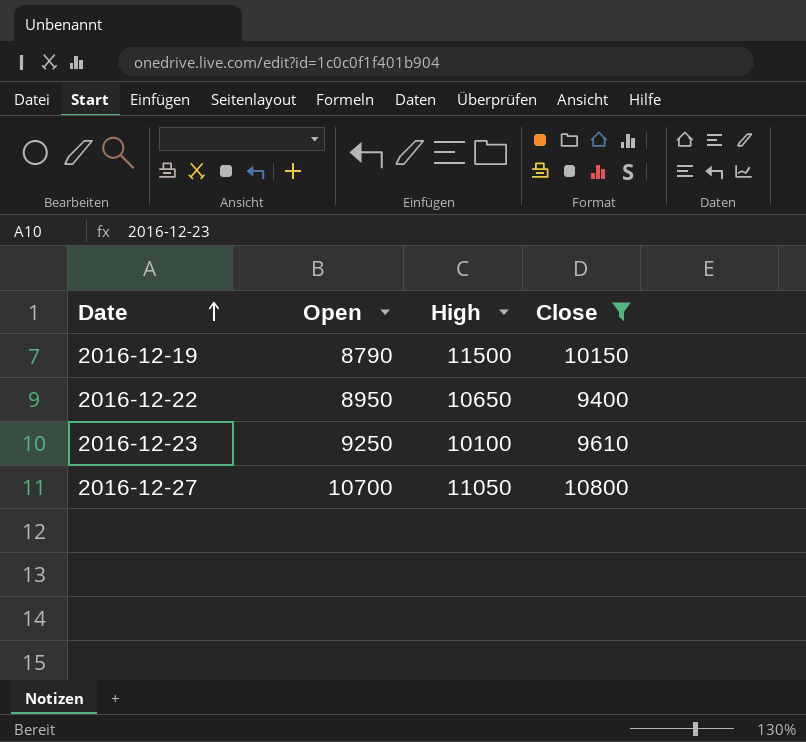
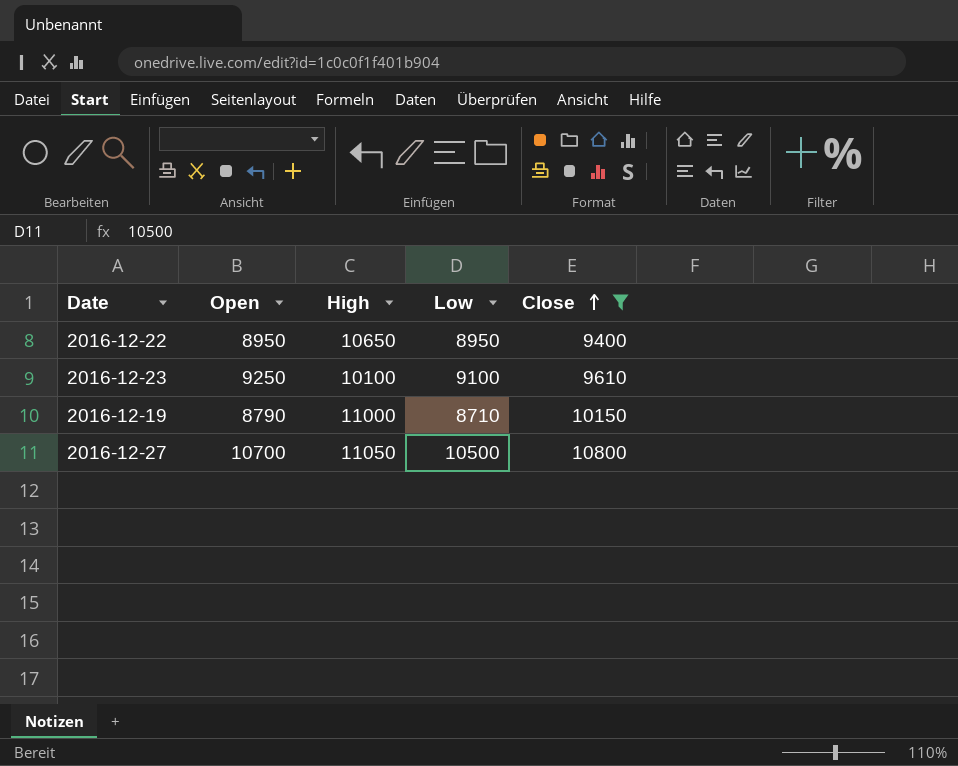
row order: Date ascending -> Close ascending
column Low | position: none -> 4
2016-12-19 | High: 11500 -> 11000

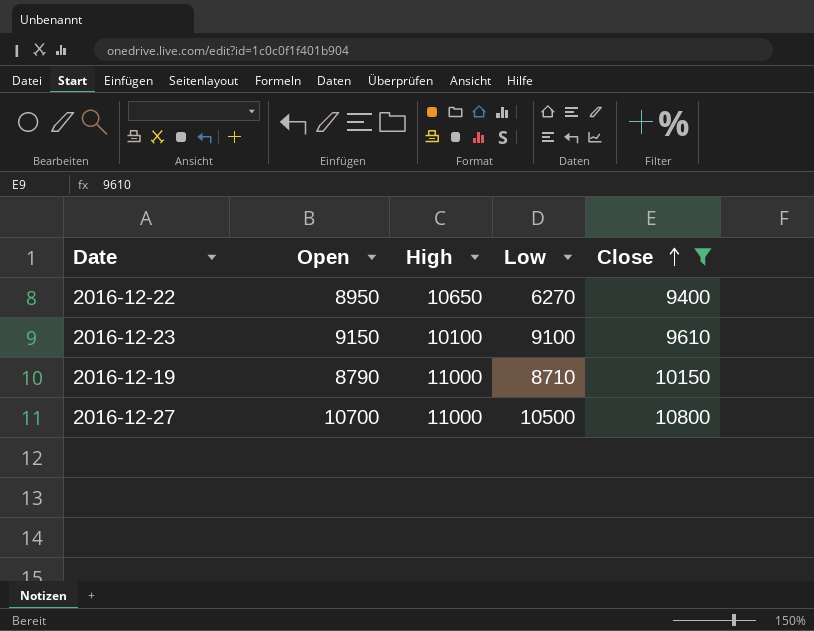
2016-12-22 | Low: 8950 -> 6270
2016-12-23 | Open: 9250 -> 9150
2016-12-27 | High: 11050 -> 11000

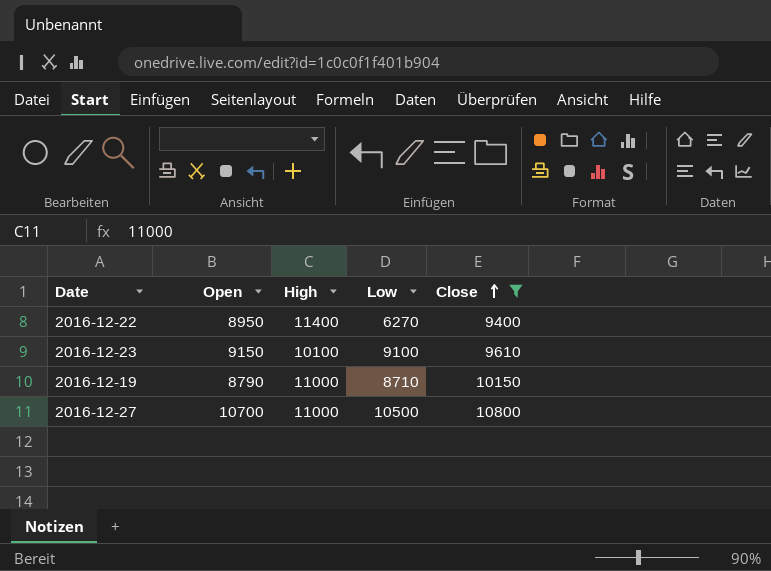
2016-12-22 | High: 10650 -> 11400

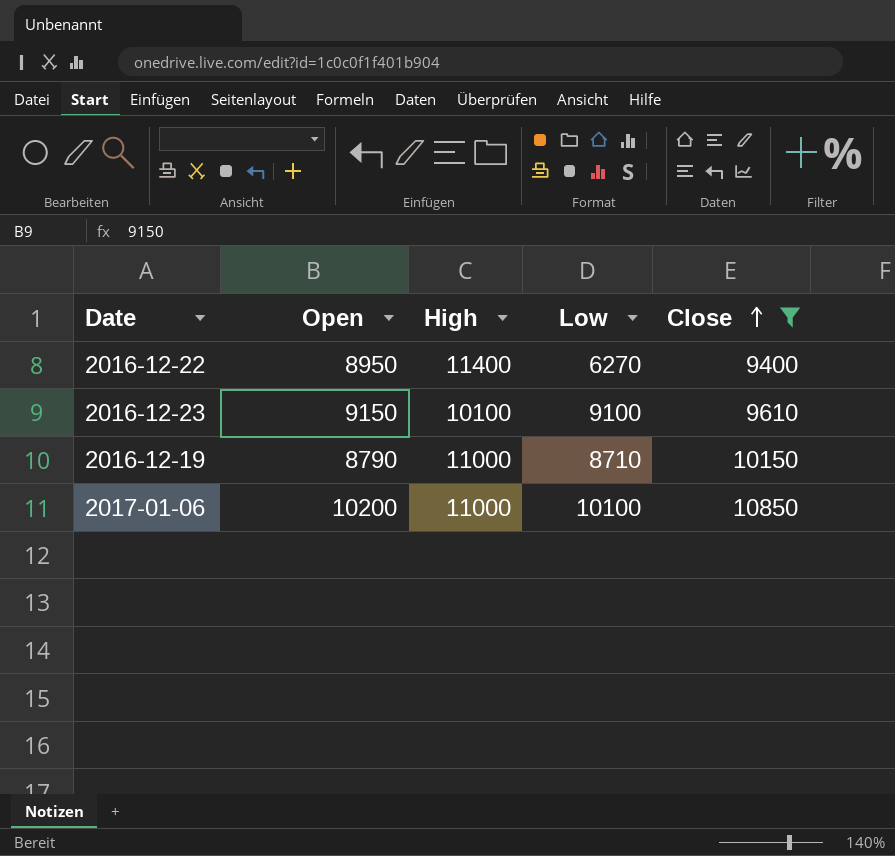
row 2016-12-27: 10700 | 11000 | 10500 | 10800 -> none
row 2017-01-06: none -> 10200 | 11000 | 10100 | 10850

